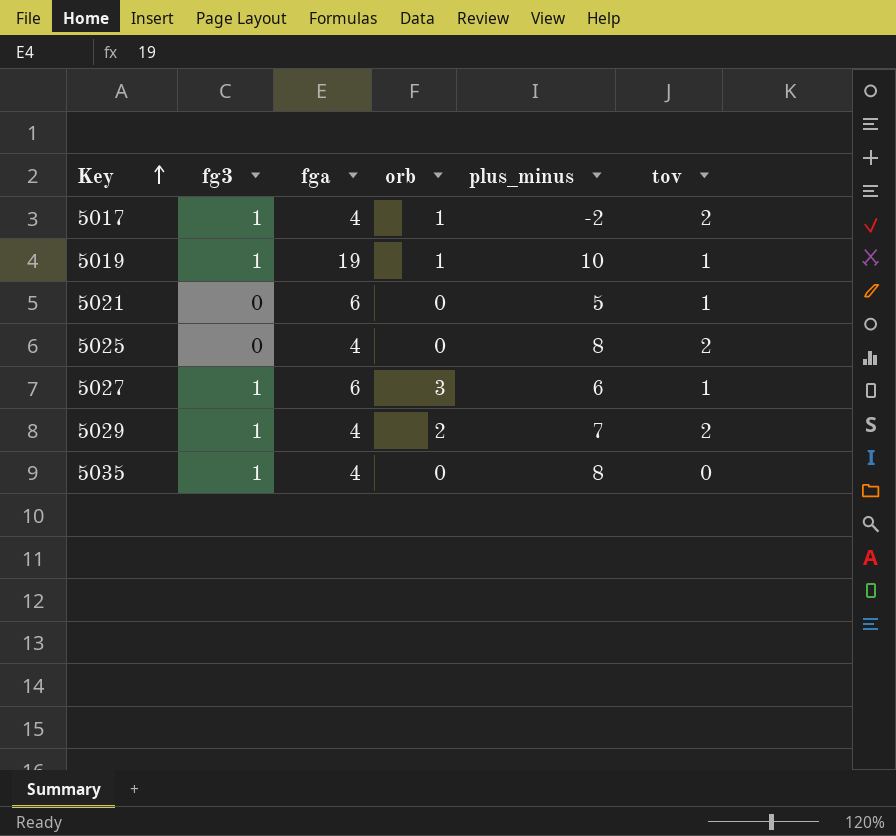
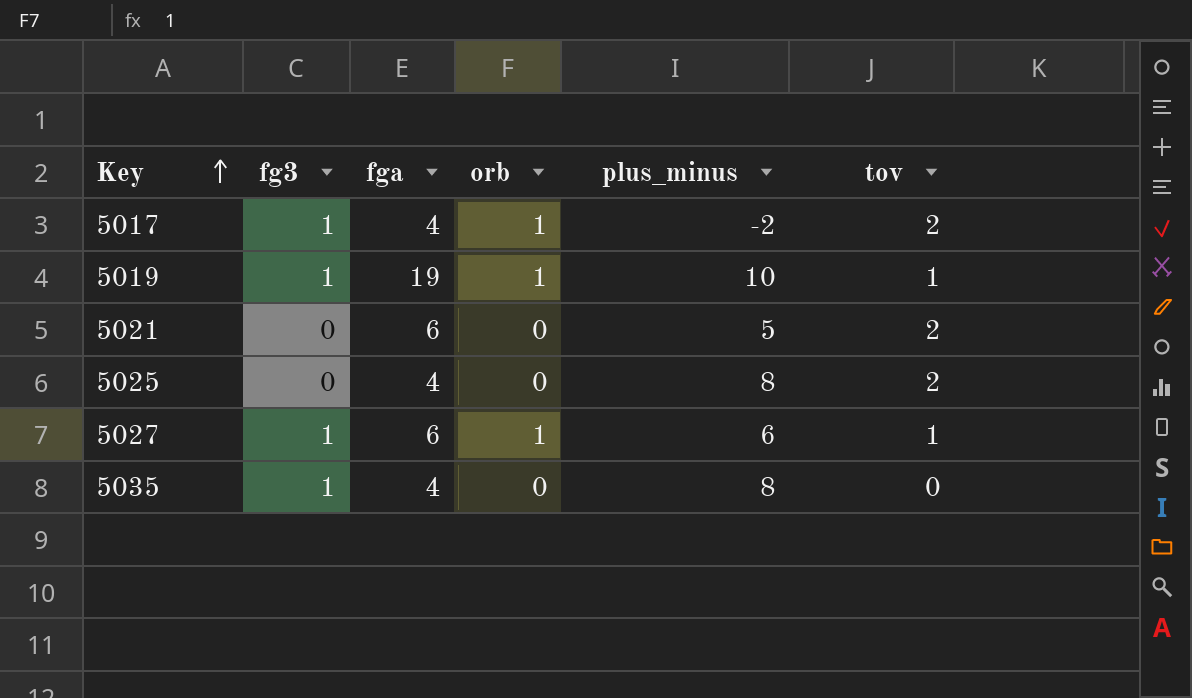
row 5029: 1 | 4 | 2 | 7 | 2 -> none
5021 | tov: 1 -> 2
5027 | orb: 3 -> 1

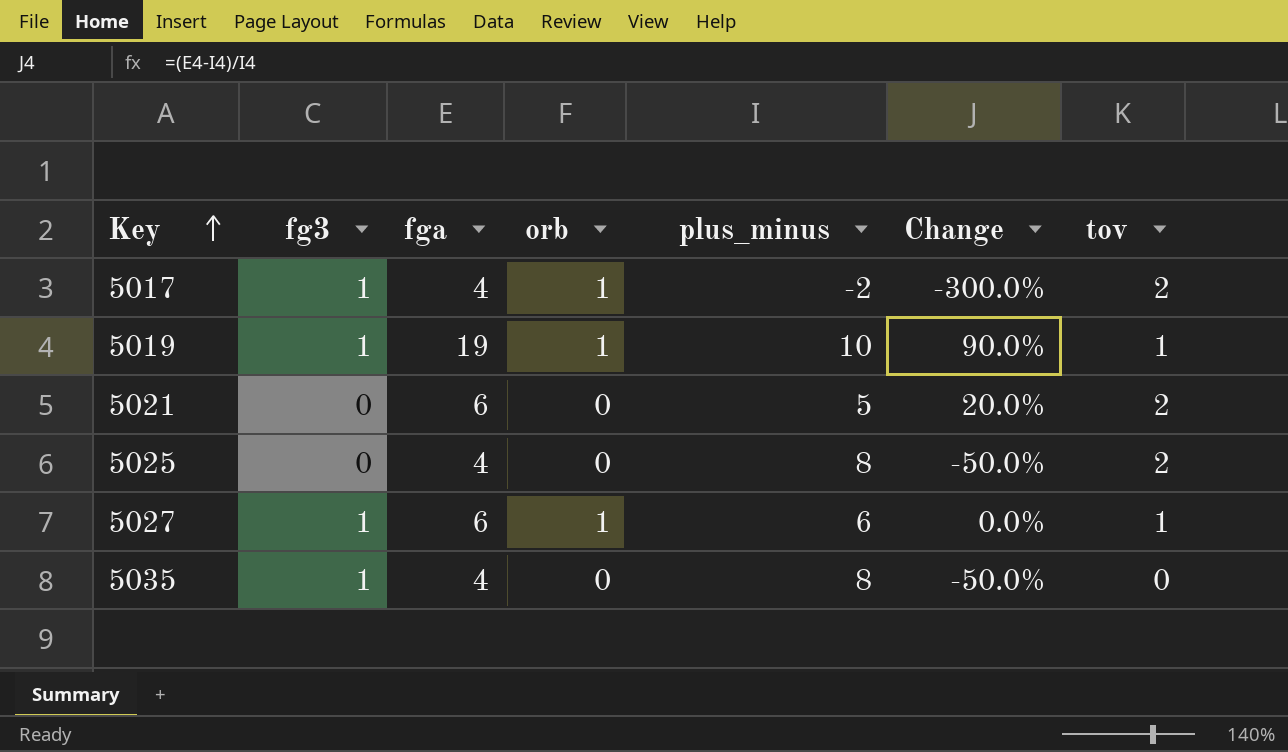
column Change | formula: none -> ([fga] - [plus_minus]) / [plus_minus]

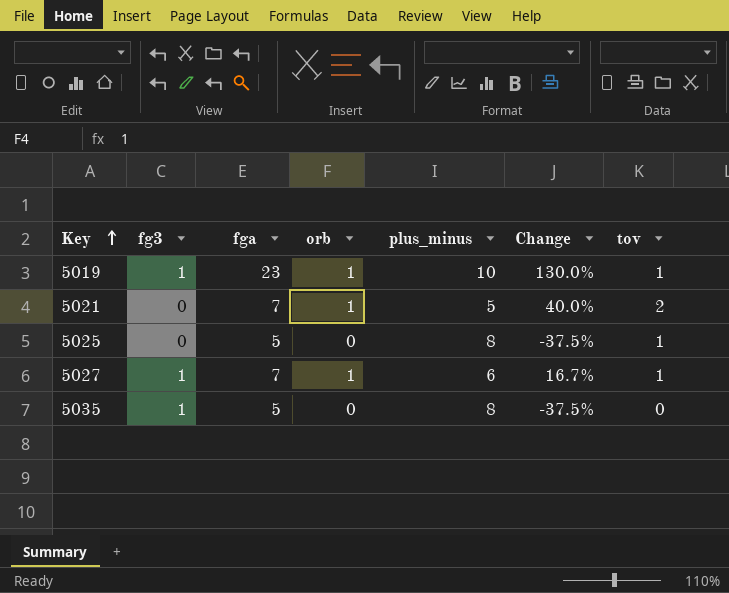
row 5017: 1 | 4 | 1 | -2 | -300.0% | 2 -> none
5019 | fga: 19 -> 23
5019 | Change: 90.0% -> 130.0%
5021 | fga: 6 -> 7
5021 | orb: 0 -> 1
5021 | Change: 20.0% -> 40.0%
5025 | fga: 4 -> 5
5025 | Change: -50.0% -> -37.5%
5025 | tov: 2 -> 1
5027 | fga: 6 -> 7
5027 | Change: 0.0% -> 16.7%
5035 | fga: 4 -> 5
5035 | Change: -50.0% -> -37.5%

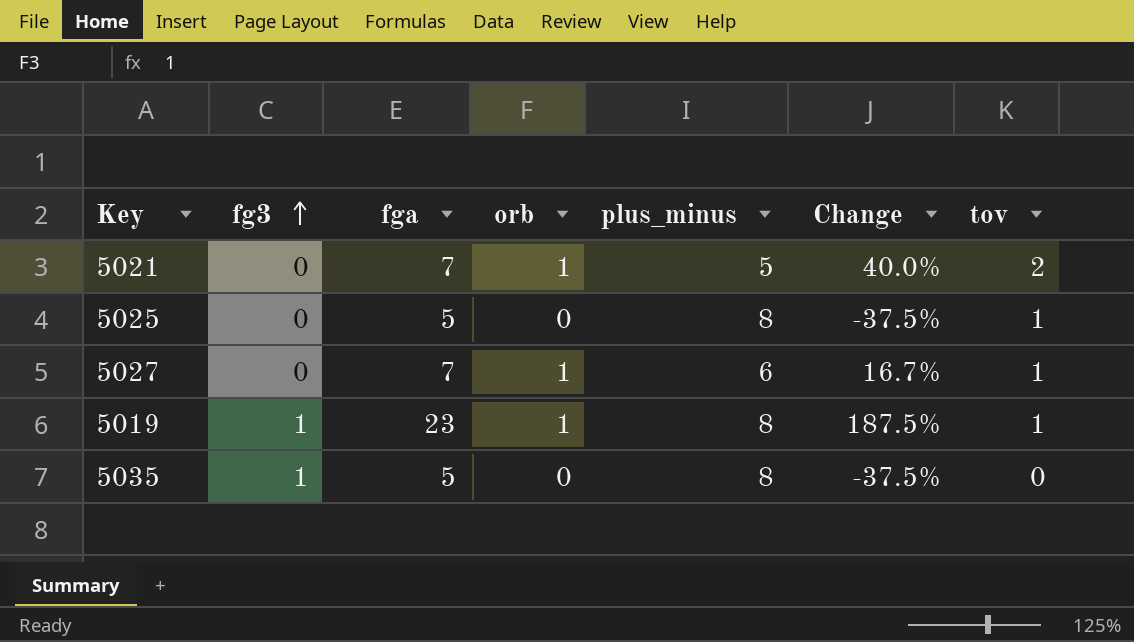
row order: Key ascending -> fg3 ascending
5027 | fg3: 1 -> 0
5019 | plus_minus: 10 -> 8
5019 | Change: 130.0% -> 187.5%

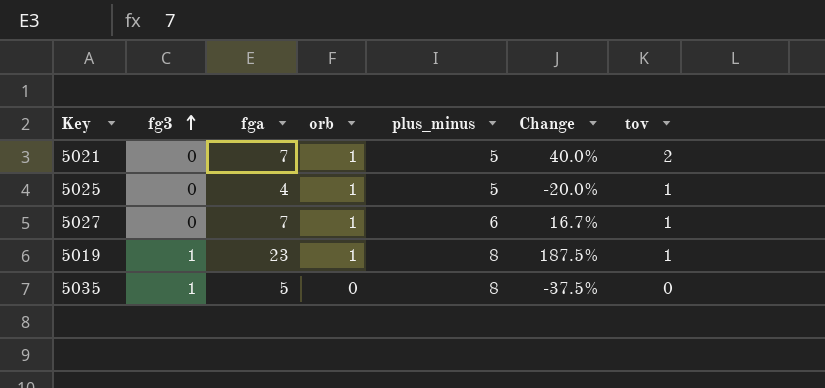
5025 | fga: 5 -> 4
5025 | orb: 0 -> 1
5025 | plus_minus: 8 -> 5
5025 | Change: -37.5% -> -20.0%

